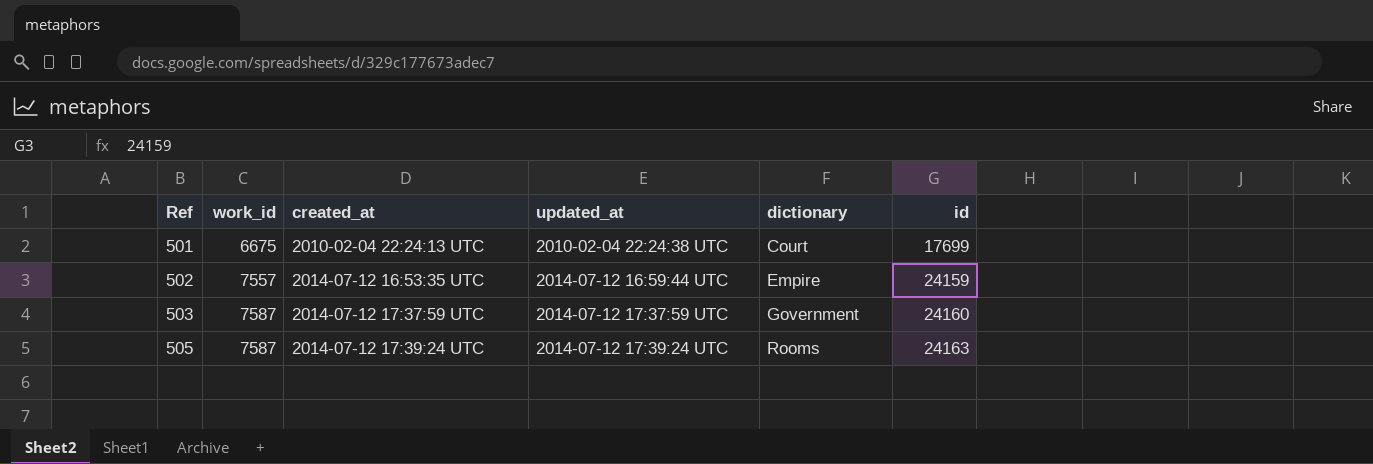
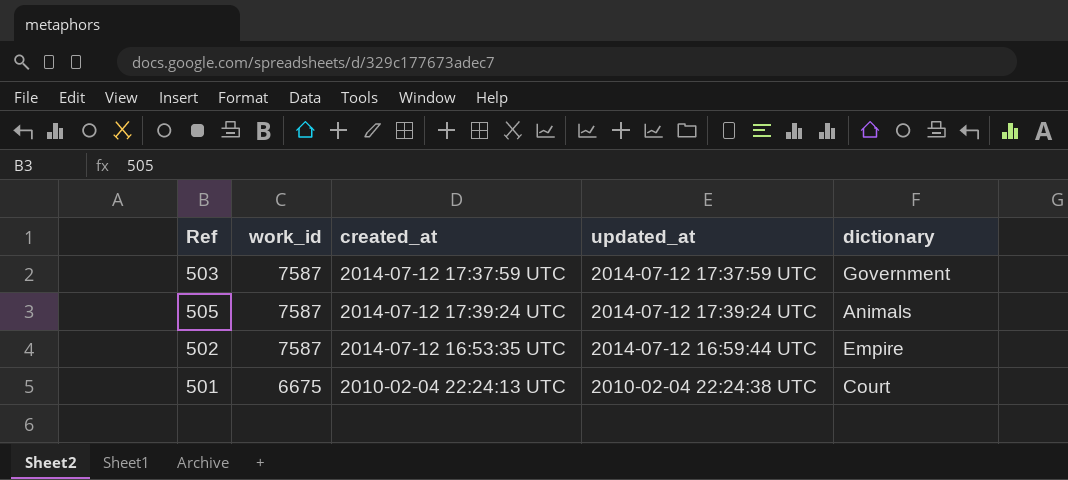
row order: Ref ascending -> work_id descending
column id | position: 6 -> none
505 | dictionary: Rooms -> Animals
502 | work_id: 7557 -> 7587

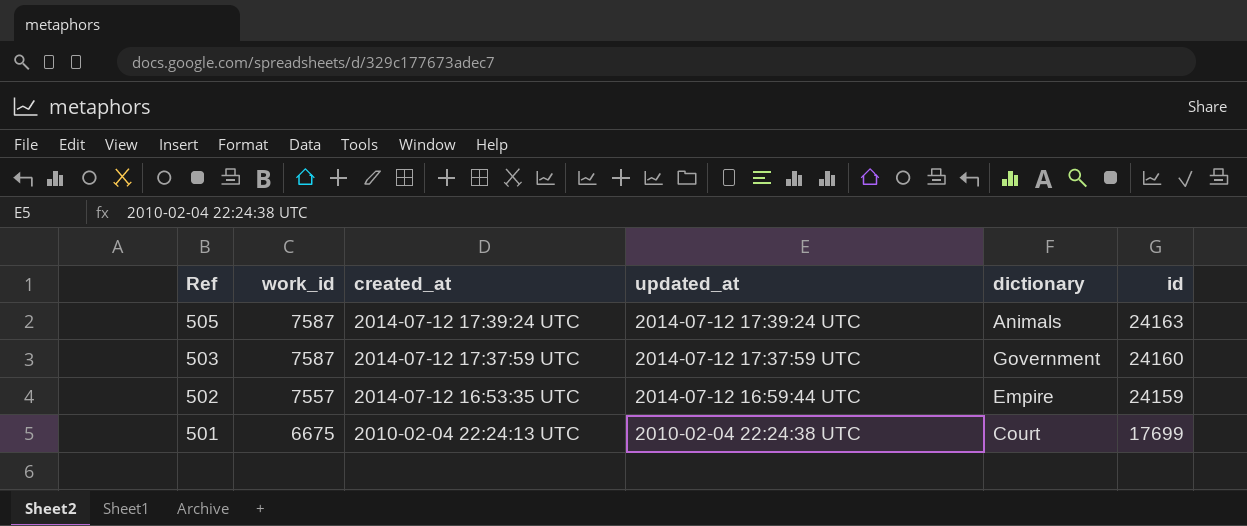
row order: work_id descending -> Ref descending
column id | position: none -> 6
502 | work_id: 7587 -> 7557

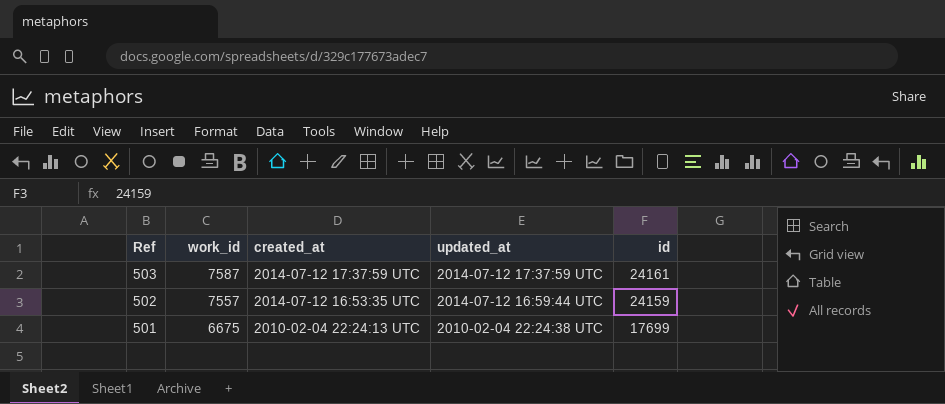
column dictionary | position: 5 -> none
row 505: 7587 | 2014-07-12 17:39:24 UTC | 2014-07-12 17:39:24 UTC | Animals | 24163 -> none
503 | id: 24160 -> 24161

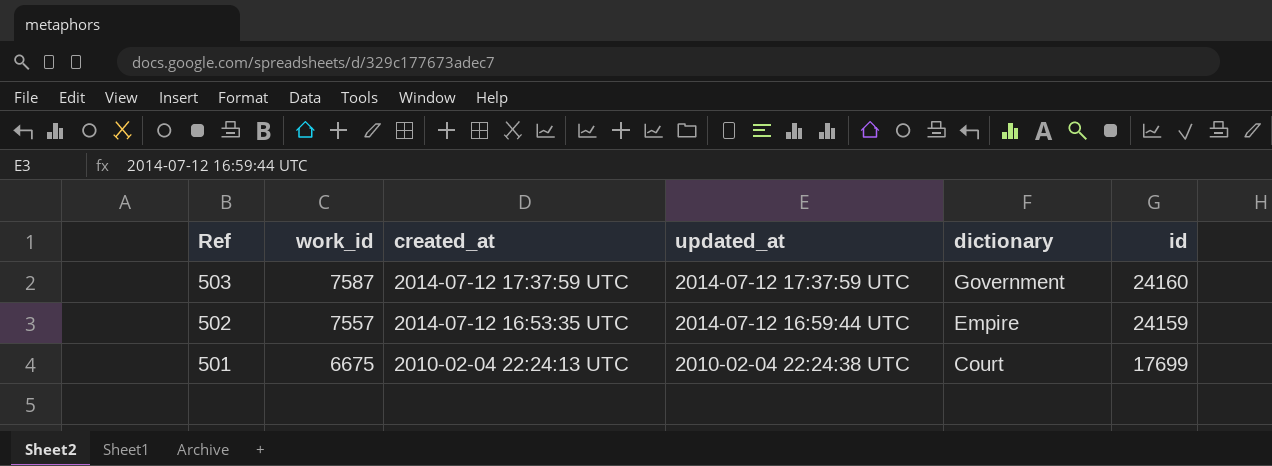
column dictionary | position: none -> 5
503 | id: 24161 -> 24160

